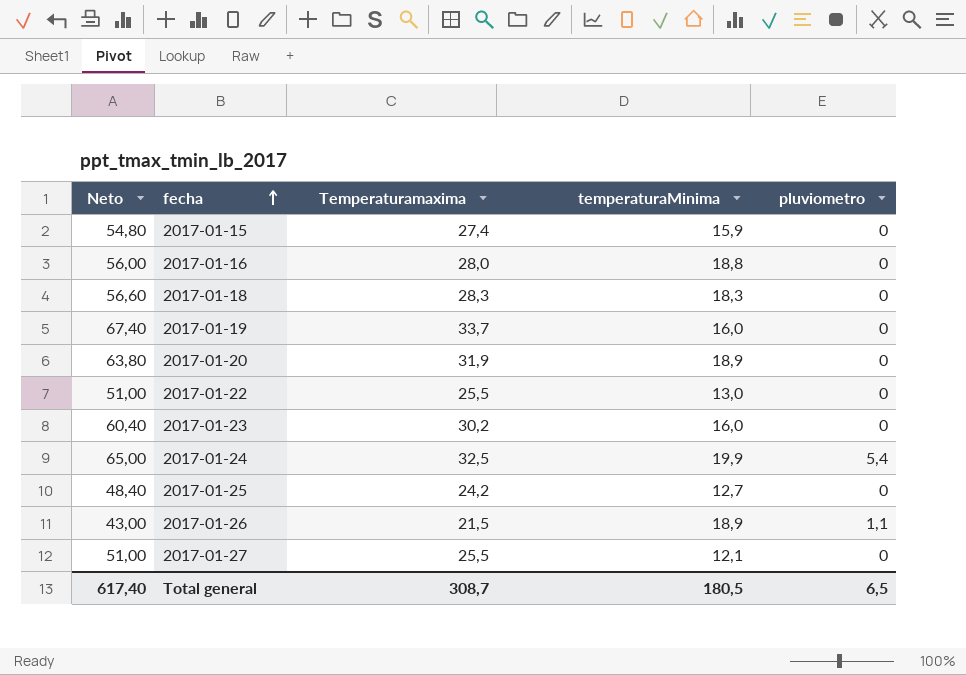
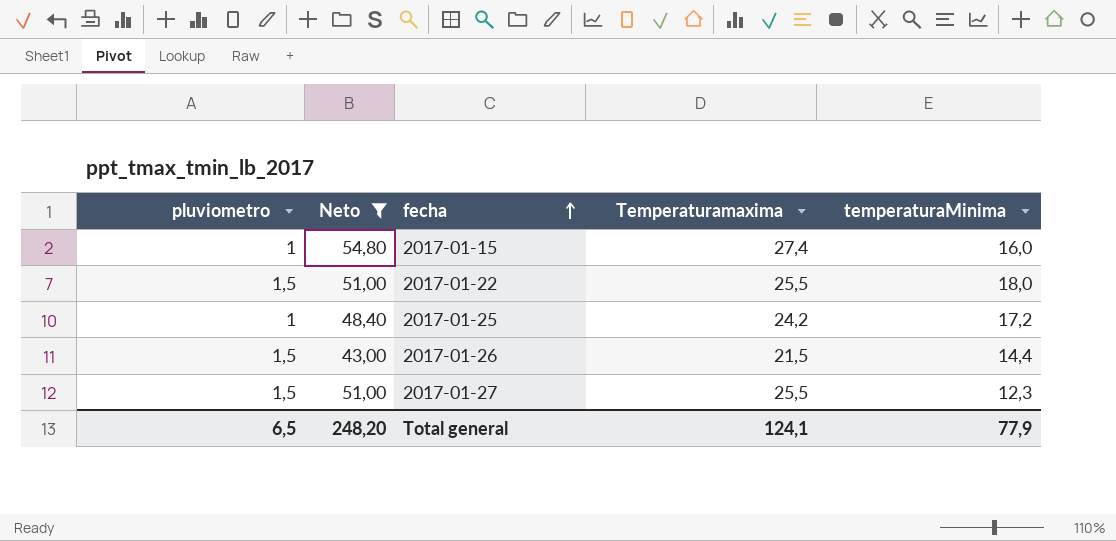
filter: none -> Neto <= 54,80
column pluviometro | position: 5 -> 1
2017-01-15 | pluviometro: 0 -> 1
2017-01-15 | temperaturaMinima: 15,9 -> 16,0
2017-01-22 | pluviometro: 0 -> 1,5
2017-01-22 | temperaturaMinima: 13,0 -> 18,0
2017-01-25 | pluviometro: 0 -> 1
2017-01-25 | temperaturaMinima: 12,7 -> 17,2
2017-01-26 | pluviometro: 1,1 -> 1,5
2017-01-26 | temperaturaMinima: 18,9 -> 14,4
2017-01-27 | pluviometro: 0 -> 1,5
2017-01-27 | temperaturaMinima: 12,1 -> 12,3
Total general | Neto: 617,40 -> 248,20
Total general | Temperaturamaxima: 308,7 -> 124,1
Total general | temperaturaMinima: 180,5 -> 77,9

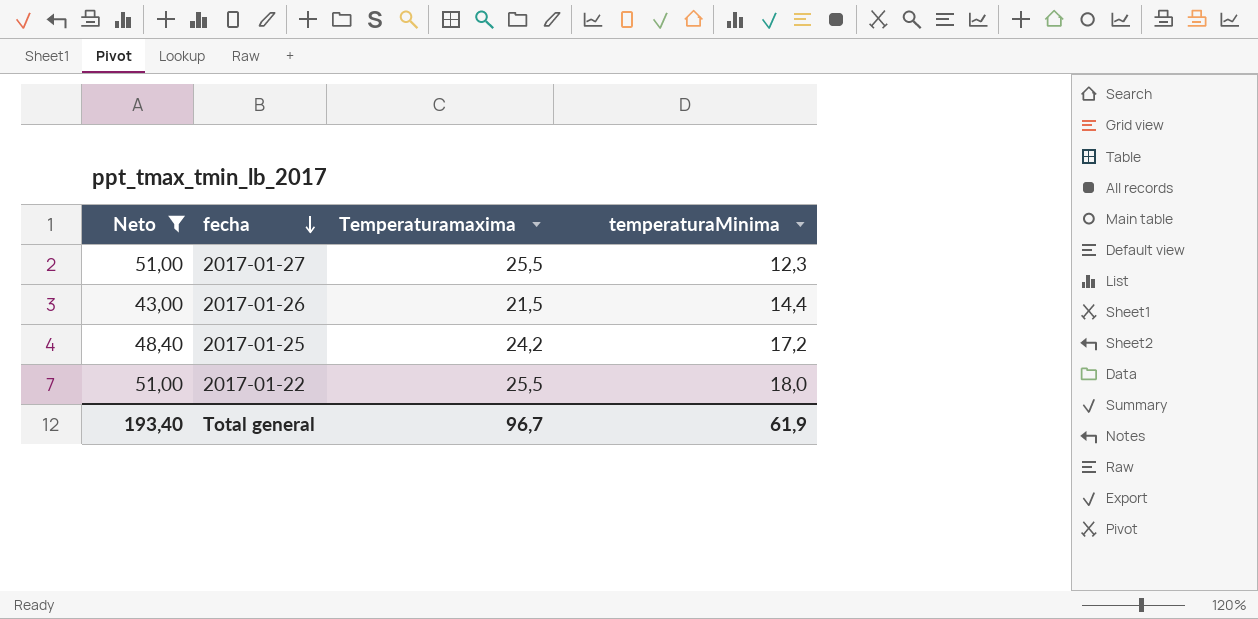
row order: fecha ascending -> fecha descending
column pluviometro | position: 1 -> none
row 2017-01-15: 1 | 54,80 | 27,4 | 16,0 -> none
Total general | Neto: 248,20 -> 193,40
Total general | Temperaturamaxima: 124,1 -> 96,7
Total general | temperaturaMinima: 77,9 -> 61,9

